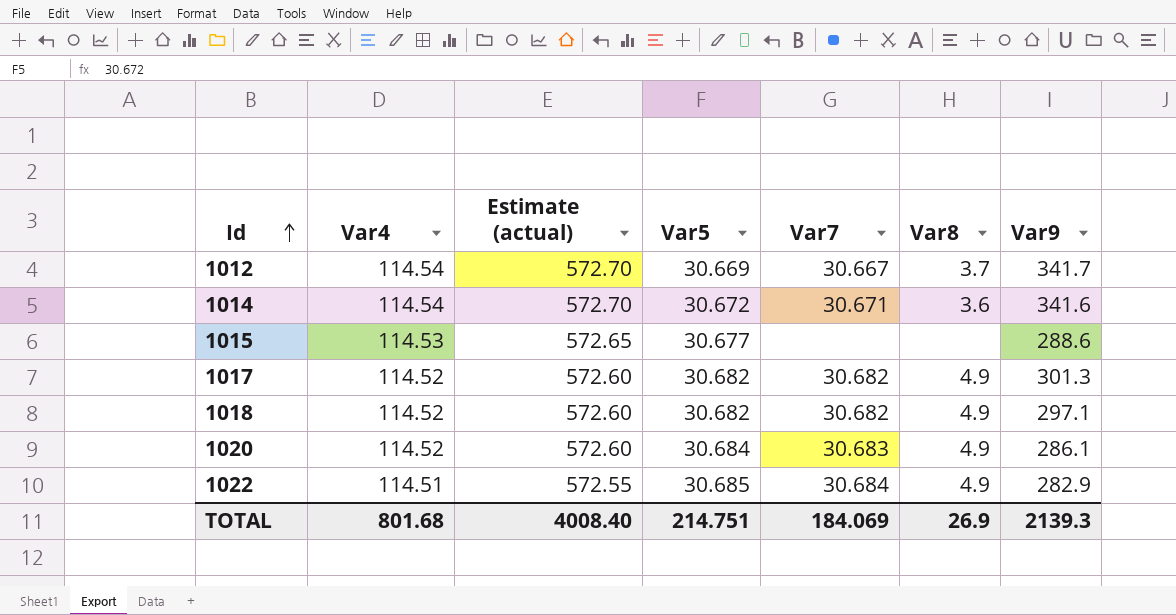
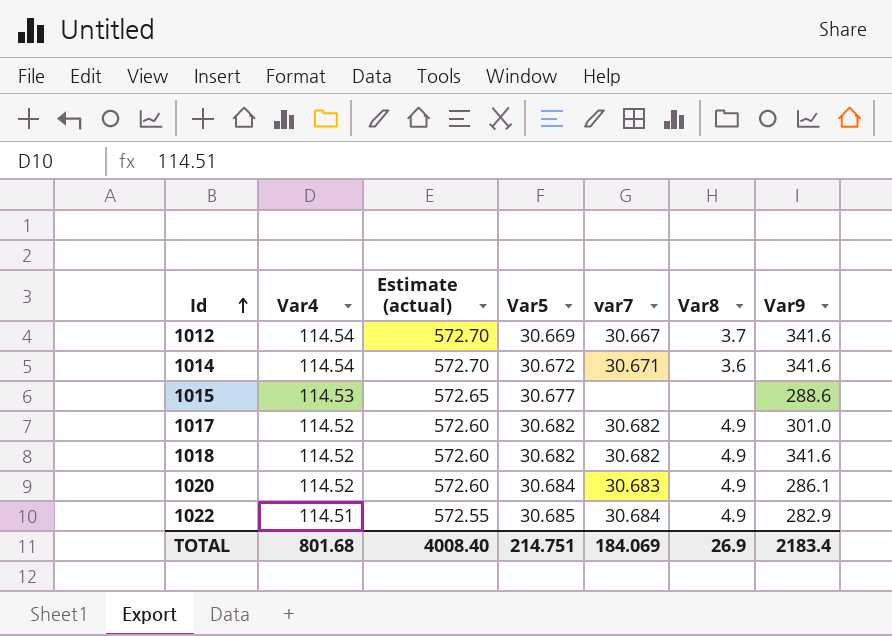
column name: Var7 -> var7
1012 | Var9: 341.7 -> 341.6
1017 | Var9: 301.3 -> 301.0
1018 | Var9: 297.1 -> 341.6
TOTAL | Var9: 2139.3 -> 2183.4

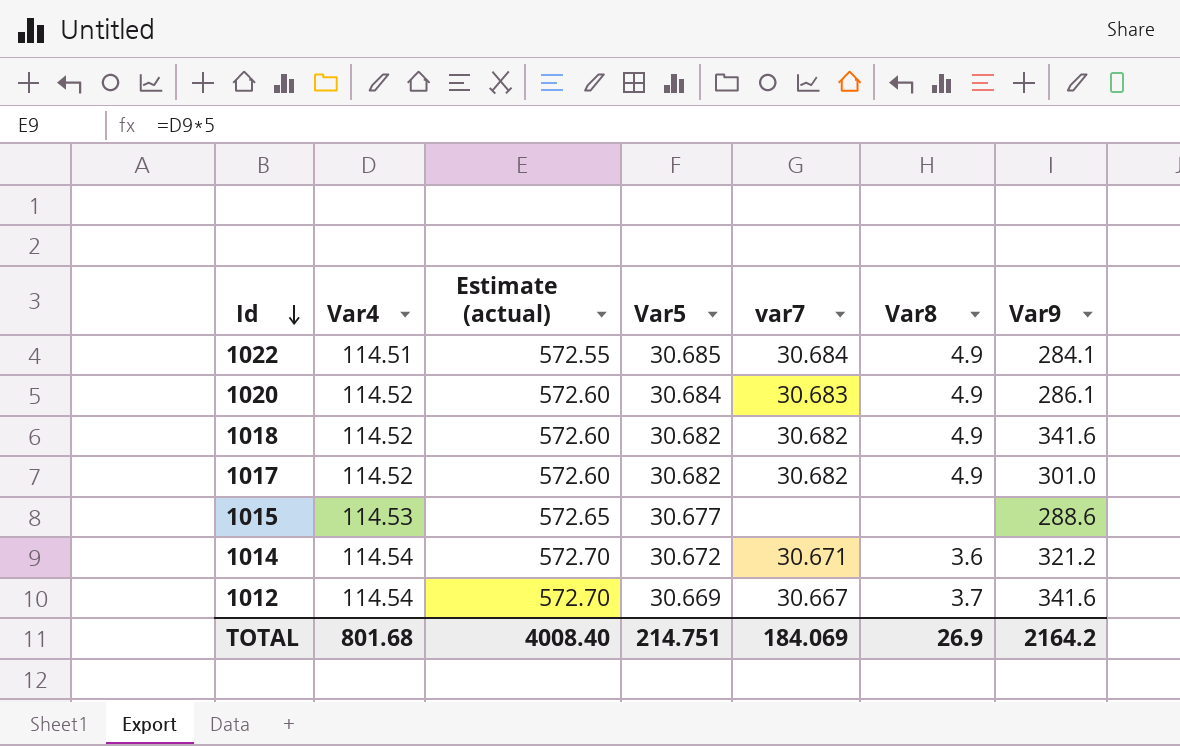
row order: Id ascending -> Id descending
1022 | Var9: 282.9 -> 284.1
1014 | Var9: 341.6 -> 321.2
TOTAL | Var9: 2183.4 -> 2164.2

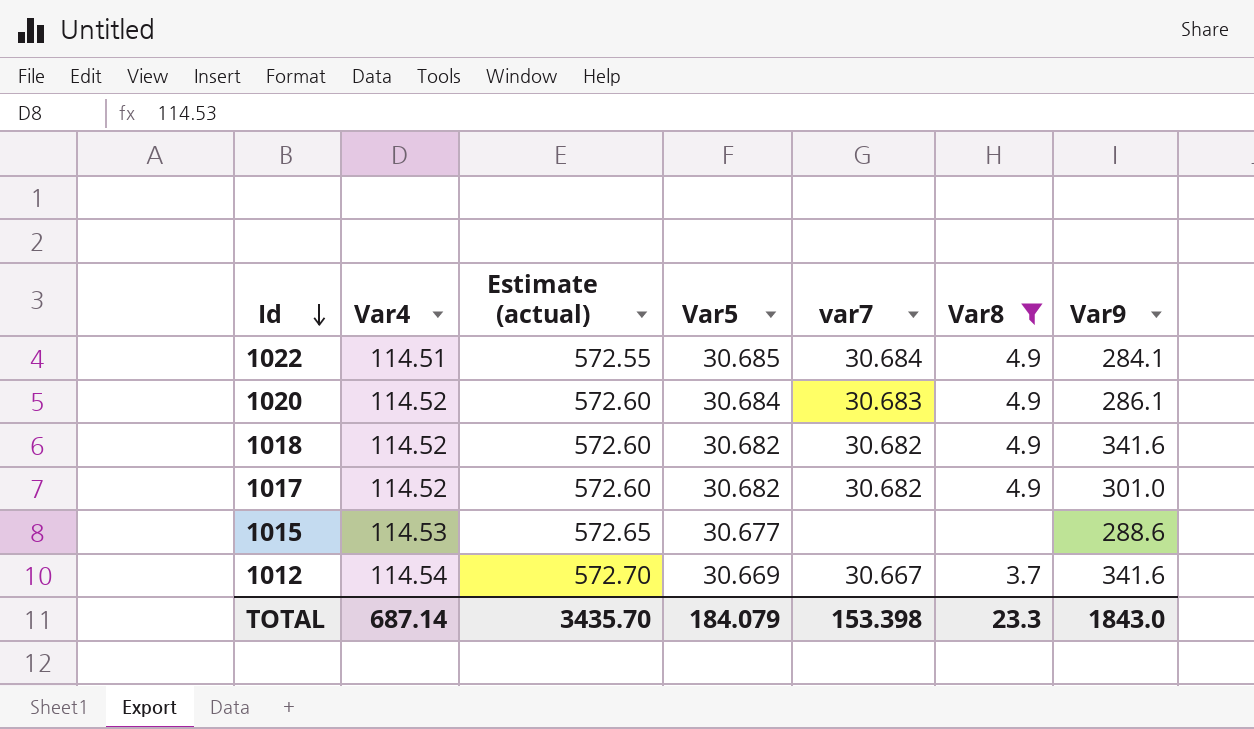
filter: none -> Var8 != 3.6
TOTAL | Var4: 801.68 -> 687.14
TOTAL | Estimate (actual): 4008.40 -> 3435.70
TOTAL | Var5: 214.751 -> 184.079
TOTAL | var7: 184.069 -> 153.398
TOTAL | Var8: 26.9 -> 23.3
TOTAL | Var9: 2164.2 -> 1843.0

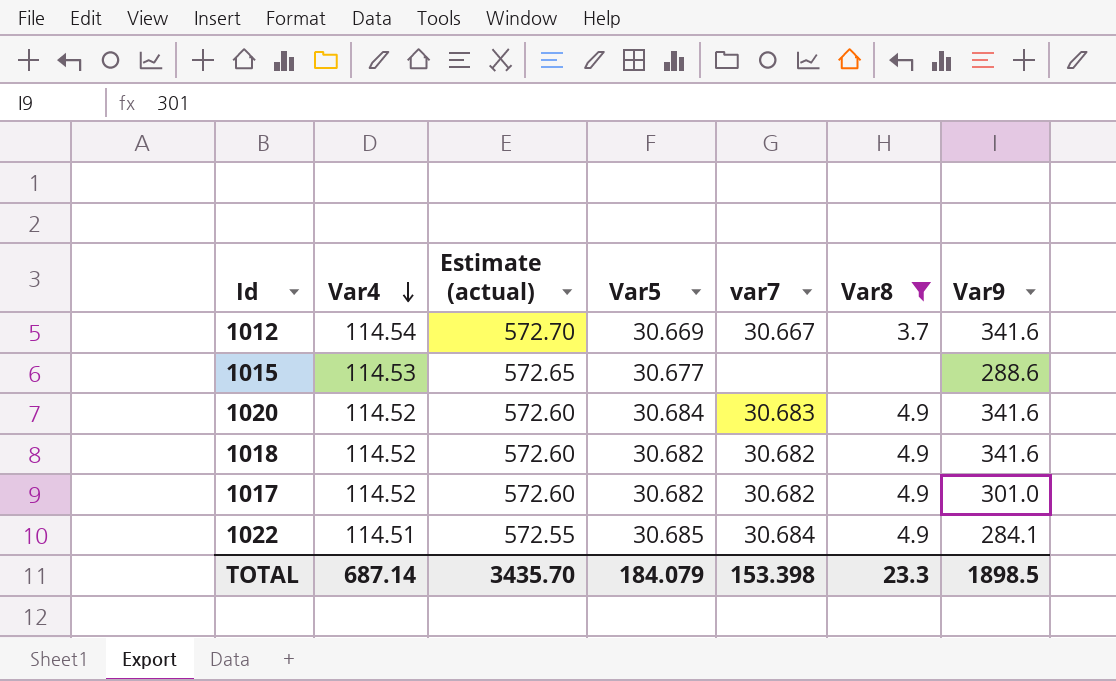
row order: Id descending -> Var4 descending
1020 | Var9: 286.1 -> 341.6
TOTAL | Var9: 1843.0 -> 1898.5

